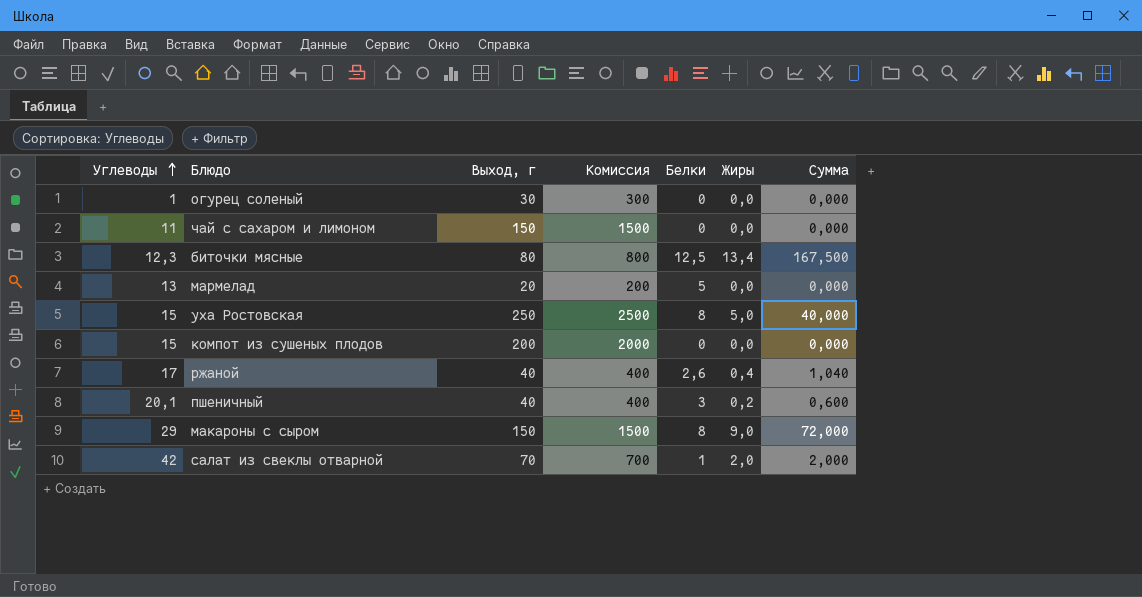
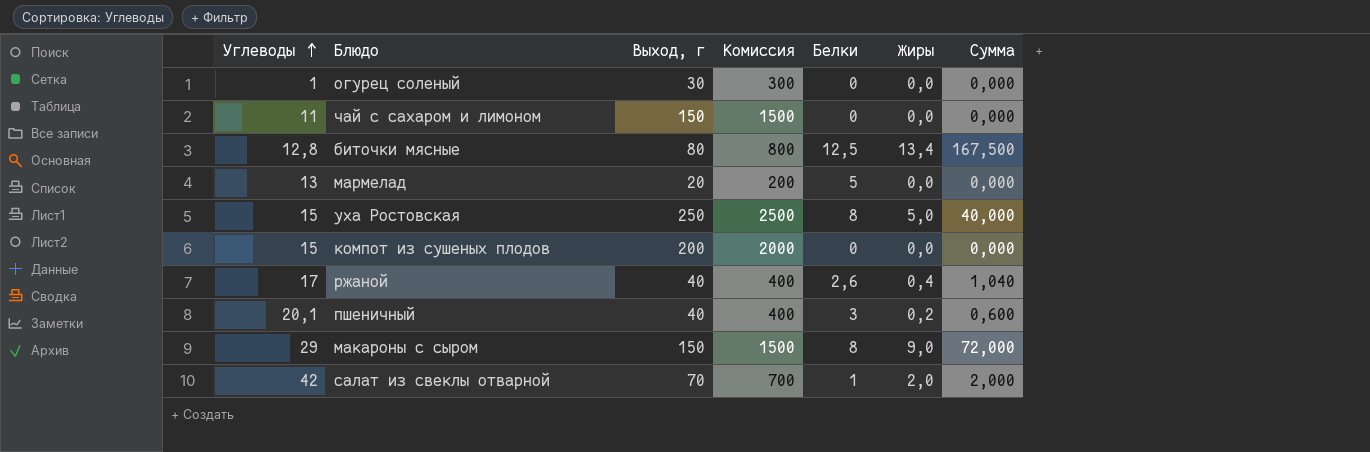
биточки мясные | Углеводы: 12,3 -> 12,8

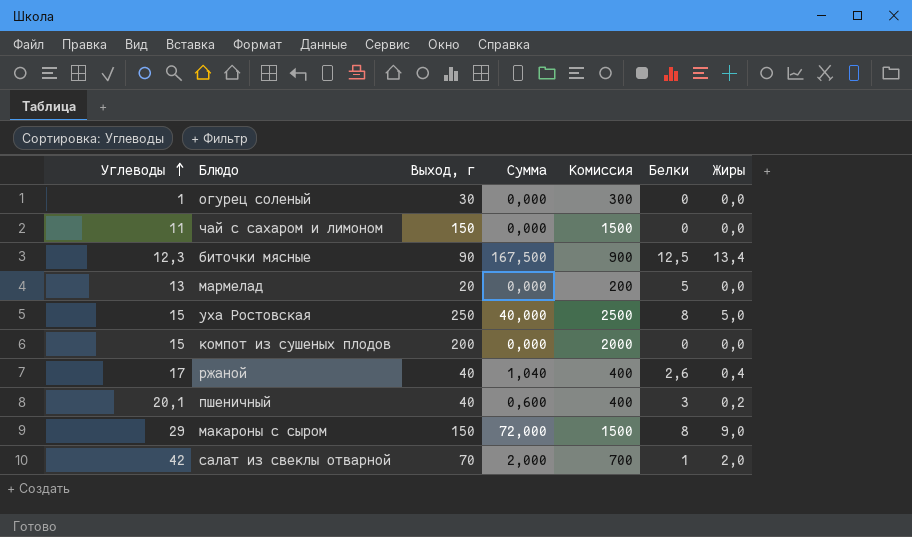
column Сумма | position: 7 -> 4
биточки мясные | Углеводы: 12,8 -> 12,3
биточки мясные | Выход, г: 80 -> 90
биточки мясные | Комиссия: 800 -> 900

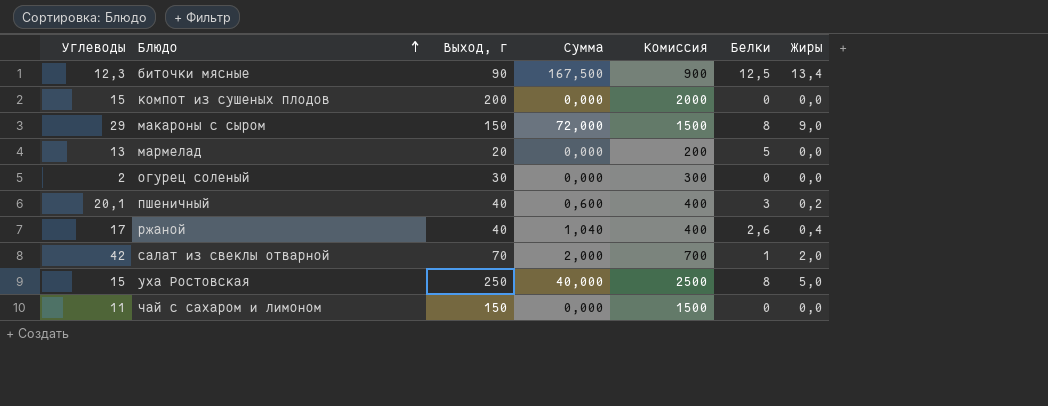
row order: Углеводы ascending -> Блюдо ascending
огурец соленый | Углеводы: 1 -> 2

